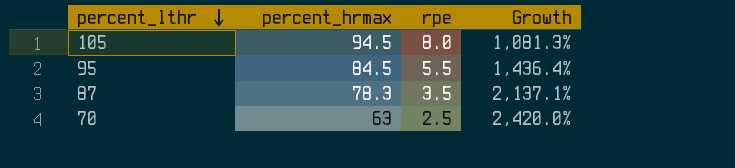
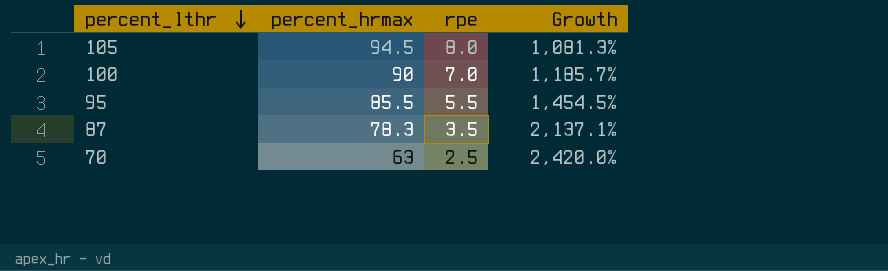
row 100: none -> 90 | 7.0 | 1,185.7%
95 | percent_hrmax: 84.5 -> 85.5
95 | Growth: 1,436.4% -> 1,454.5%

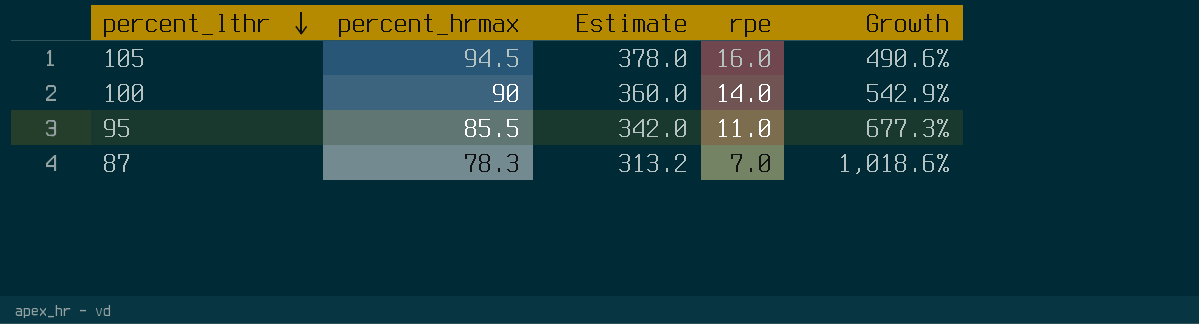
column Estimate | formula: none -> [percent_hrmax] * 4
row 70: 63 | 2.5 | 2,420.0% -> none
105 | rpe: 8.0 -> 16.0
105 | Growth: 1,081.3% -> 490.6%
100 | rpe: 7.0 -> 14.0
100 | Growth: 1,185.7% -> 542.9%
95 | rpe: 5.5 -> 11.0
95 | Growth: 1,454.5% -> 677.3%
87 | rpe: 3.5 -> 7.0
87 | Growth: 2,137.1% -> 1,018.6%

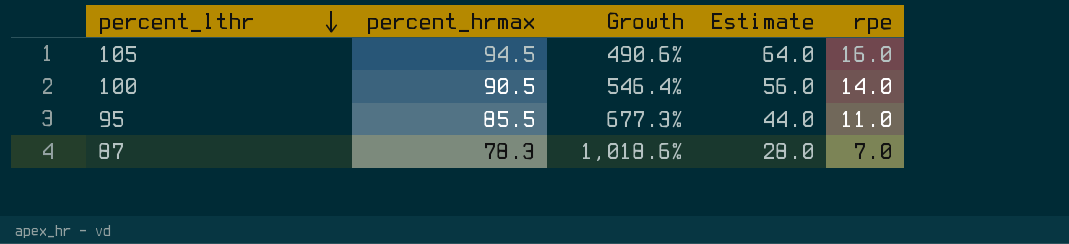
column Growth | position: 5 -> 3
column Estimate | formula: [percent_hrmax] * 4 -> [rpe] * 4
100 | percent_hrmax: 90 -> 90.5
100 | Growth: 542.9% -> 546.4%

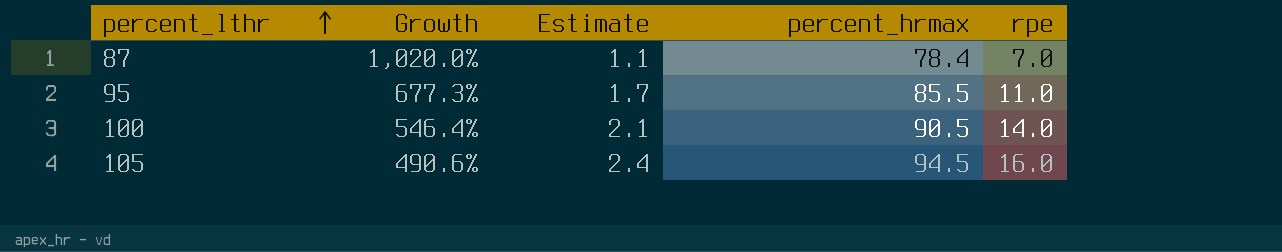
row order: percent_lthr descending -> percent_lthr ascending
column Estimate | formula: [rpe] * 4 -> [rpe] * 0.15
column percent_hrmax | position: 2 -> 4
87 | Growth: 1,018.6% -> 1,020.0%
87 | percent_hrmax: 78.3 -> 78.4

